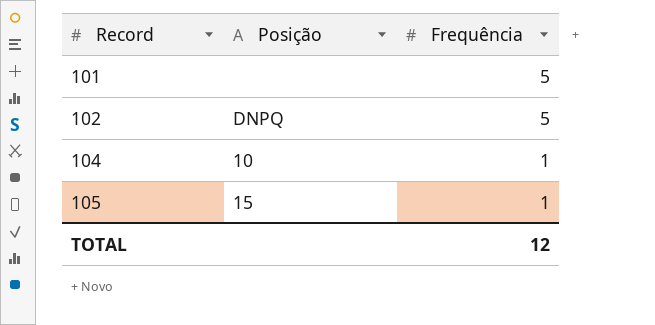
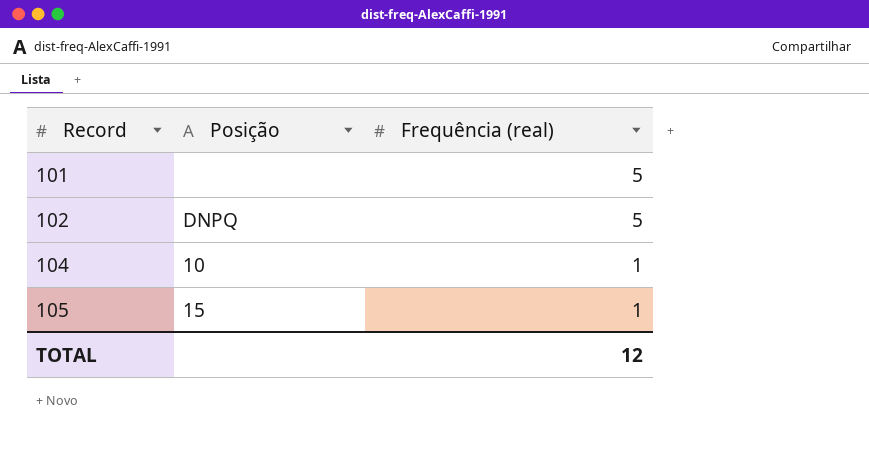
column name: Frequência -> Frequência (real)

